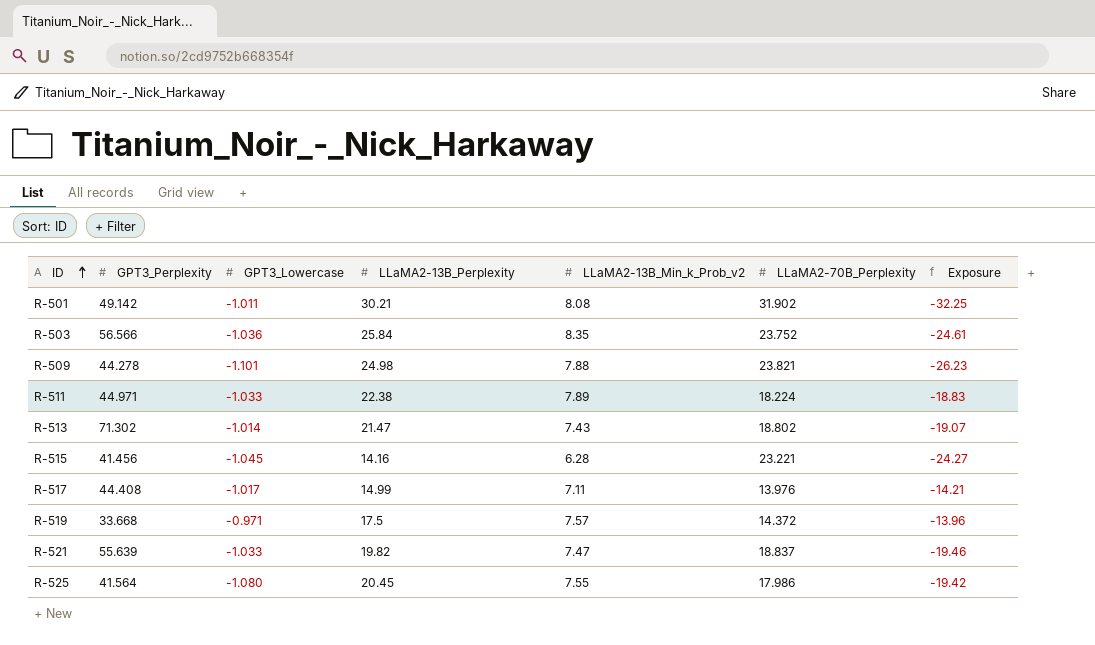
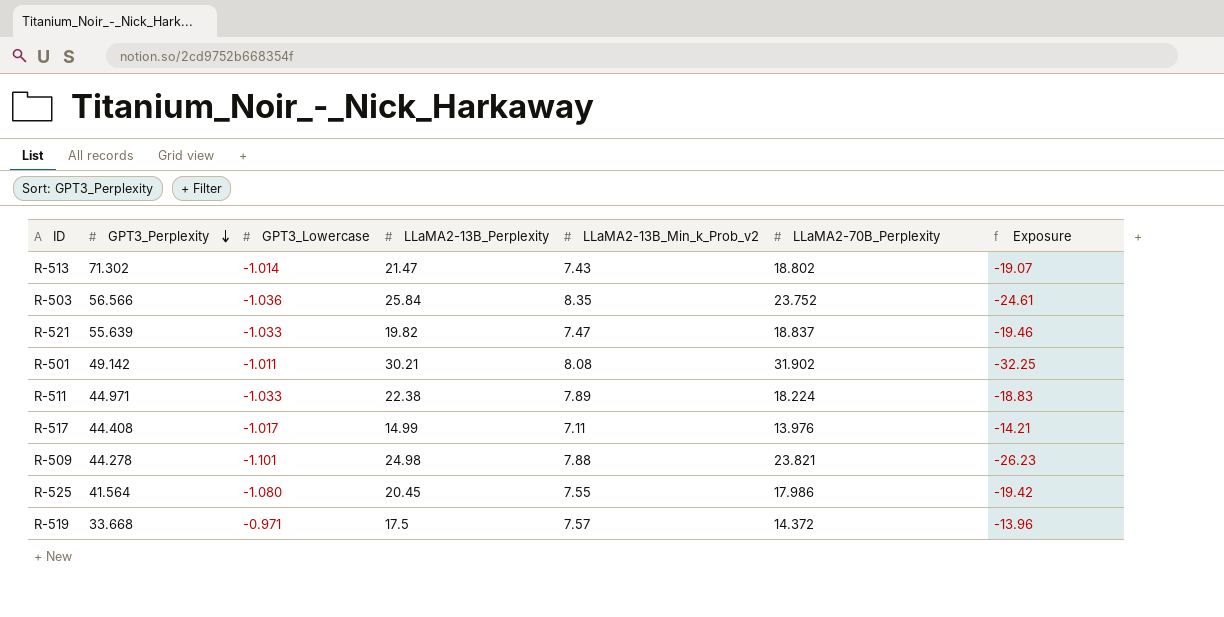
row order: ID ascending -> GPT3_Perplexity descending
row R-515: 41.456 | -1.045 | 14.16 | 6.28 | 23.221 | -24.27 -> none

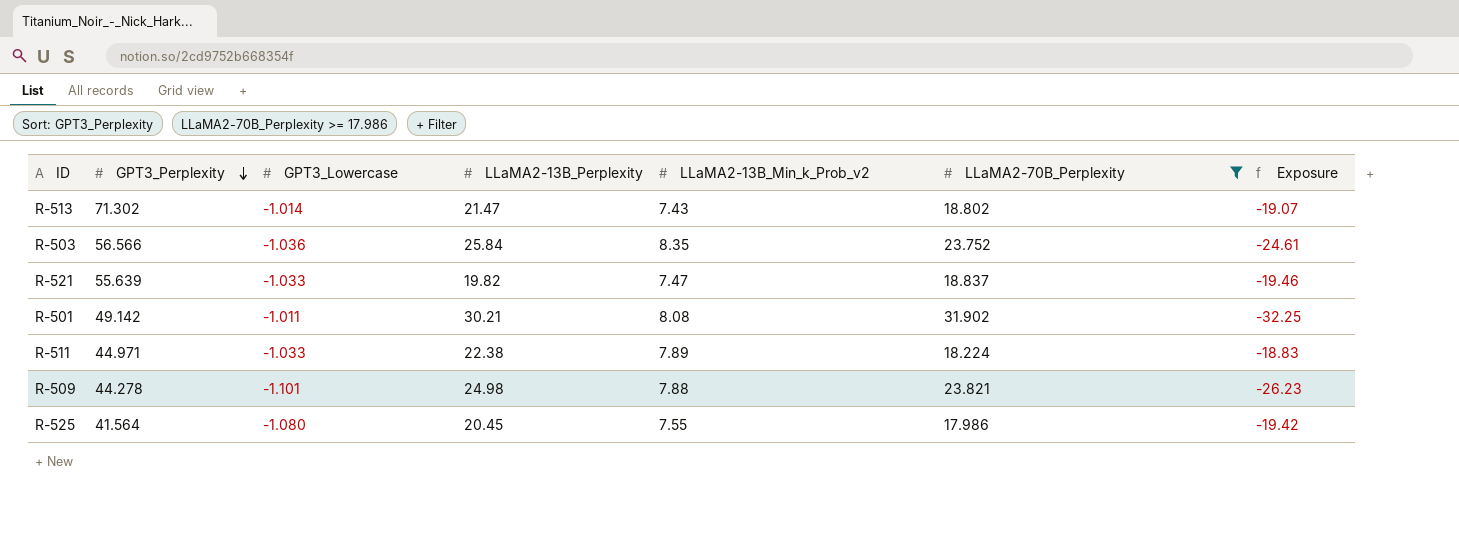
filter: none -> LLaMA2-70B_Perplexity >= 17.986

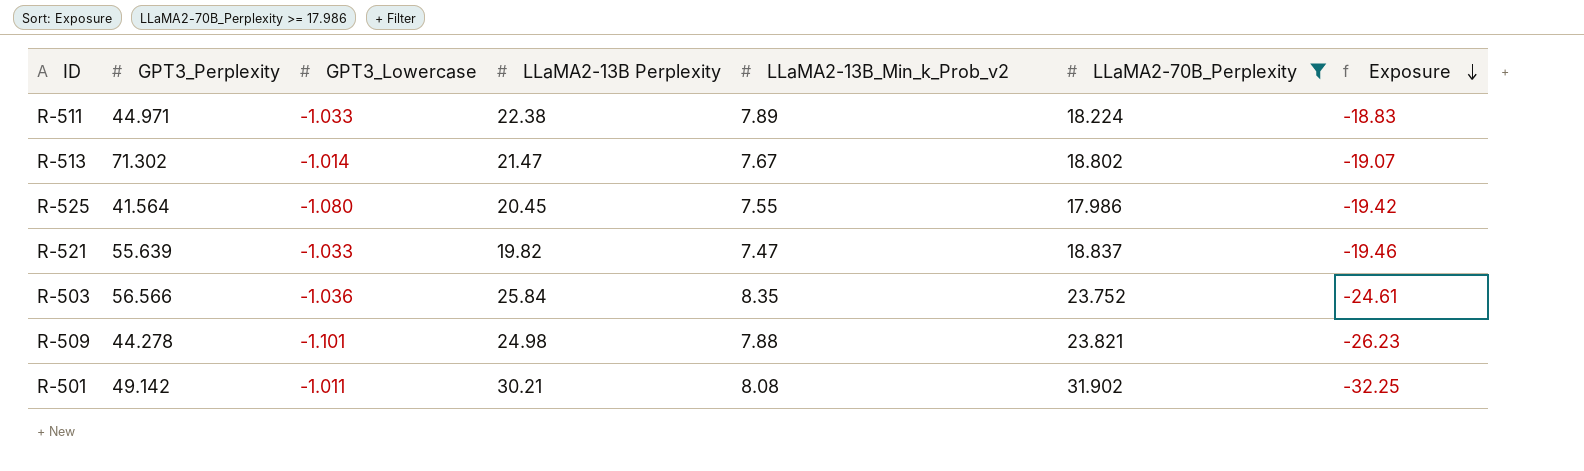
row order: GPT3_Perplexity descending -> Exposure descending
column name: LLaMA2-13B_Perplexity -> LLaMA2-13B Perplexity
R-513 | LLaMA2-13B_Min_k_Prob_v2: 7.43 -> 7.67

